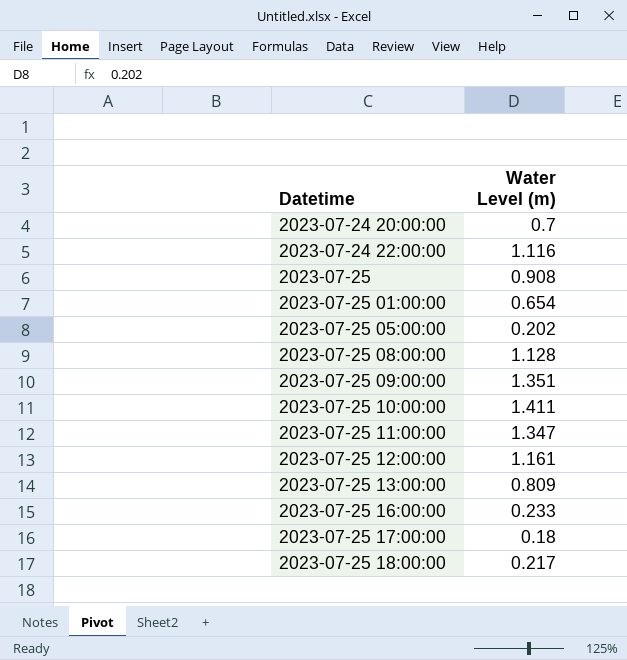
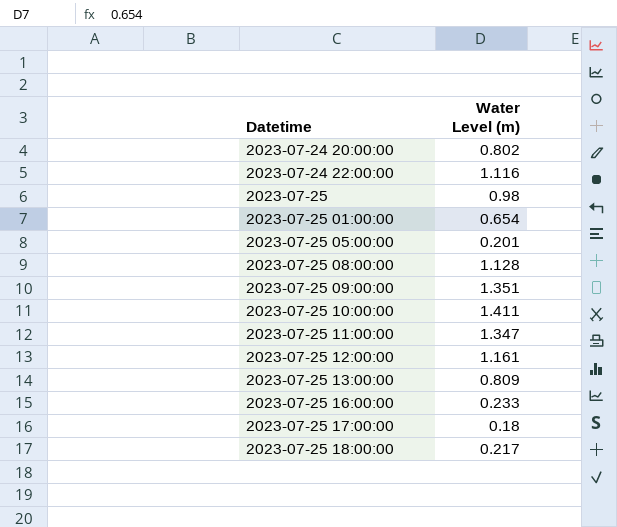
2023-07-24 20:00:00 | Water Level (m): 0.7 -> 0.802
2023-07-25 | Water Level (m): 0.908 -> 0.98
2023-07-25 05:00:00 | Water Level (m): 0.202 -> 0.201

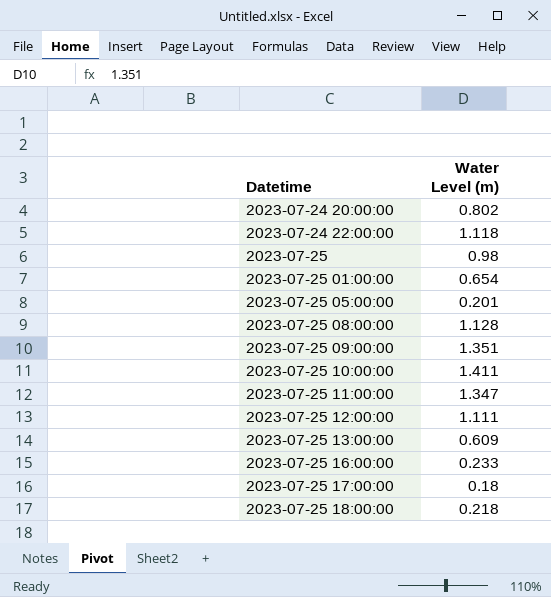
2023-07-24 22:00:00 | Water Level (m): 1.116 -> 1.118
2023-07-25 12:00:00 | Water Level (m): 1.161 -> 1.111
2023-07-25 13:00:00 | Water Level (m): 0.809 -> 0.609
2023-07-25 18:00:00 | Water Level (m): 0.217 -> 0.218

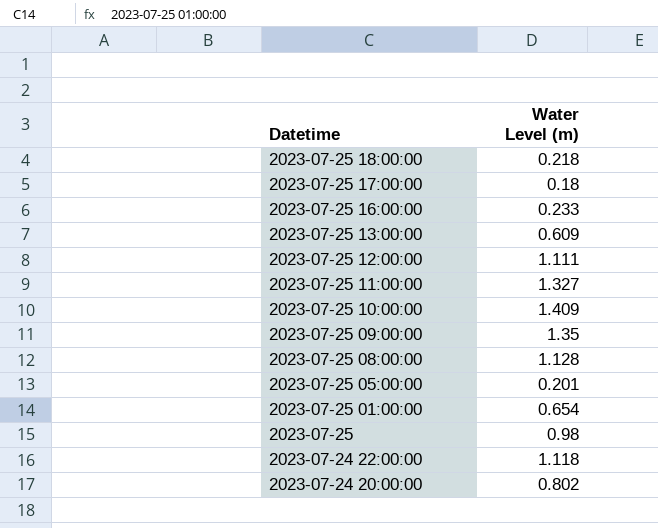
row order: Datetime ascending -> Datetime descending
2023-07-25 11:00:00 | Water Level (m): 1.347 -> 1.327
2023-07-25 10:00:00 | Water Level (m): 1.411 -> 1.409
2023-07-25 09:00:00 | Water Level (m): 1.351 -> 1.35

